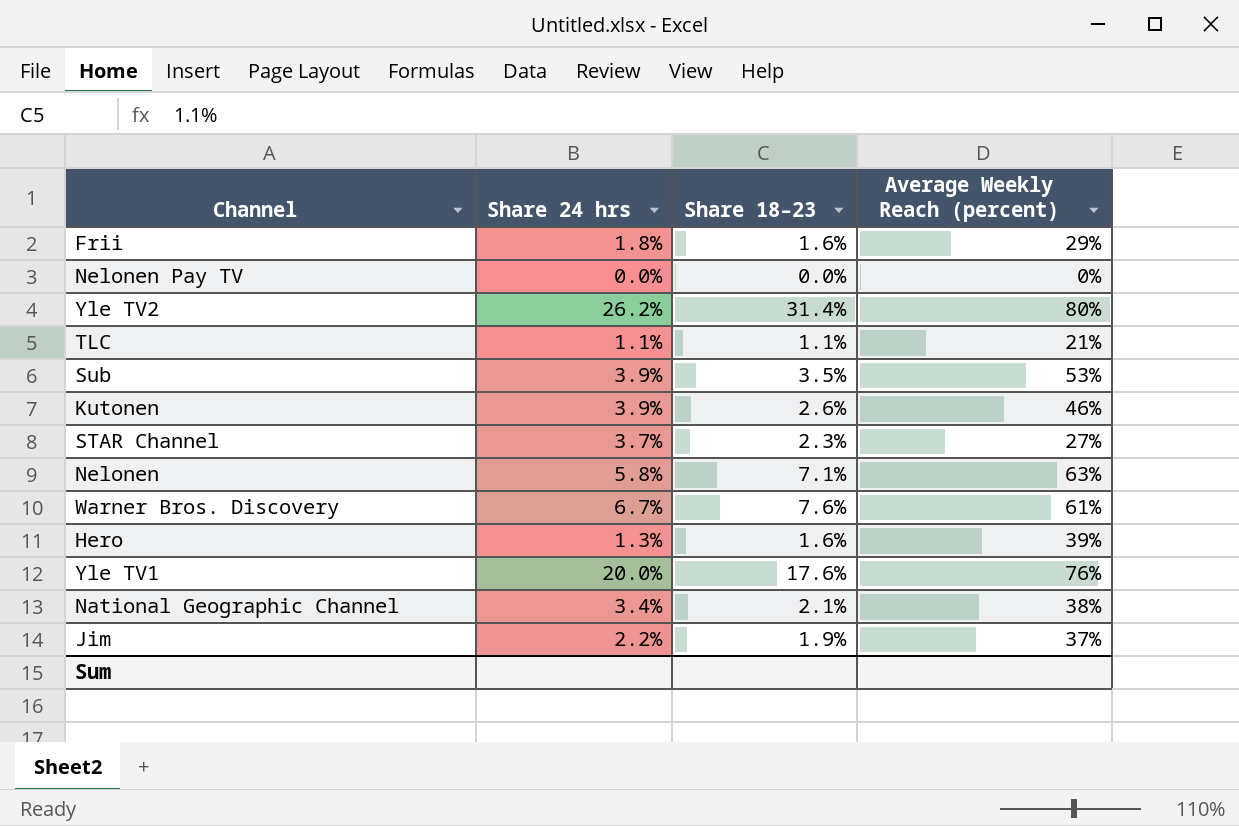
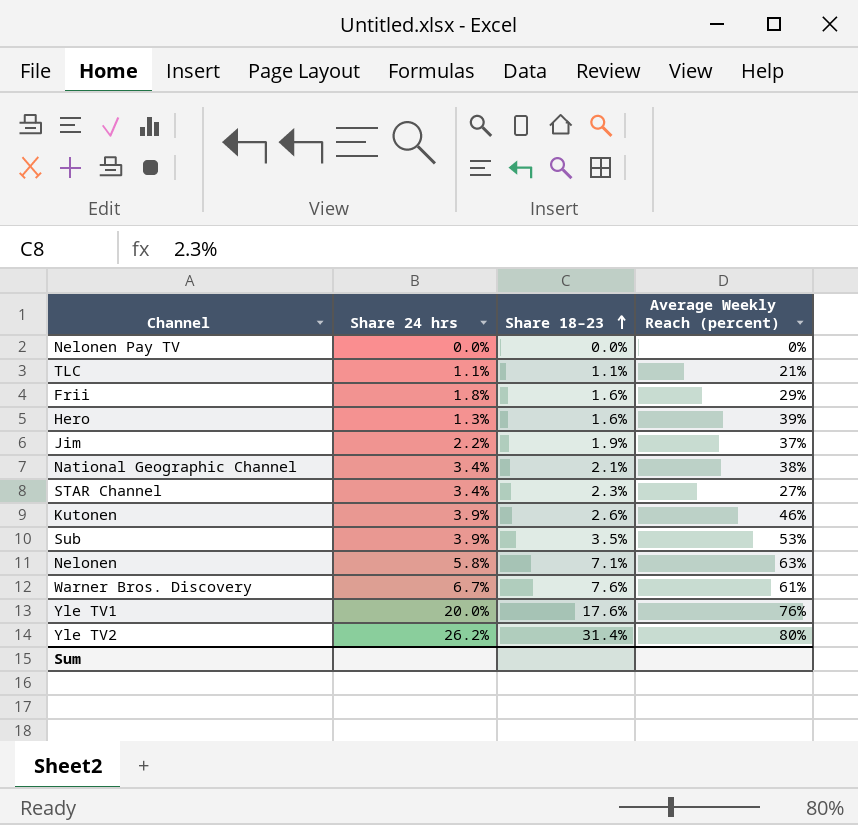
row order: none -> Share 18–23 ascending
STAR Channel | Share 24 hrs: 3.7% -> 3.4%

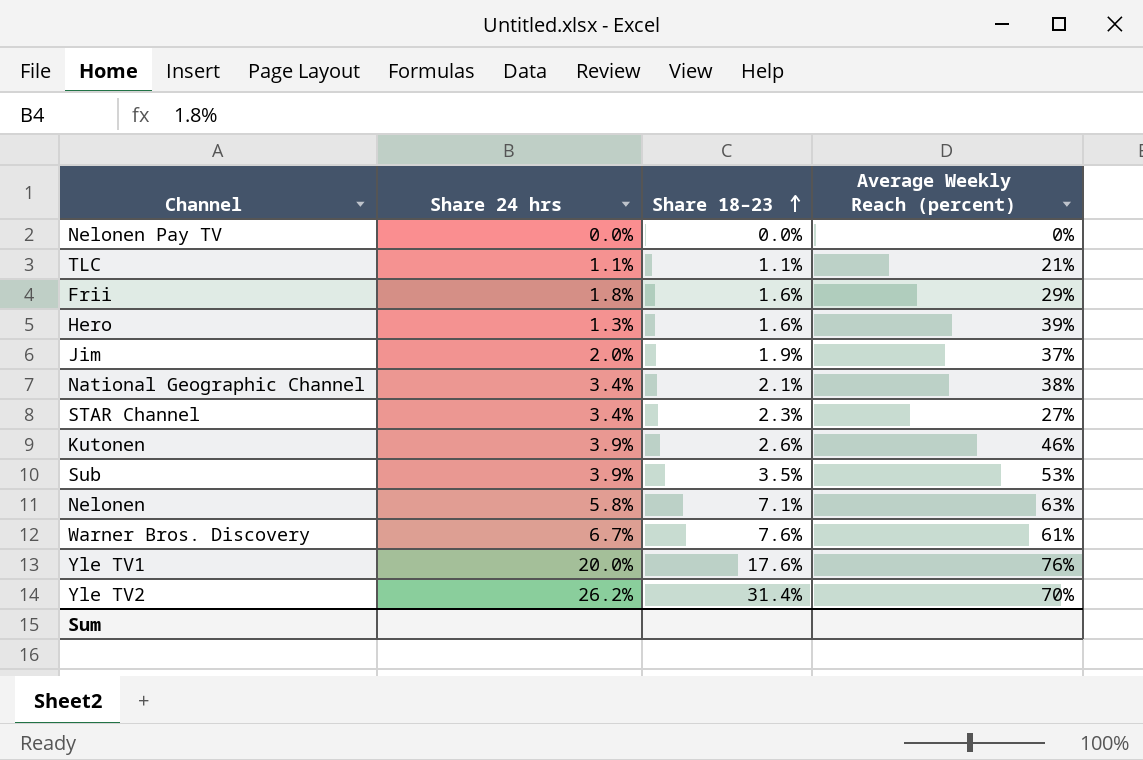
Jim | Share 24 hrs: 2.2% -> 2.0%
Yle TV2 | Average Weekly Reach (percent): 80% -> 70%

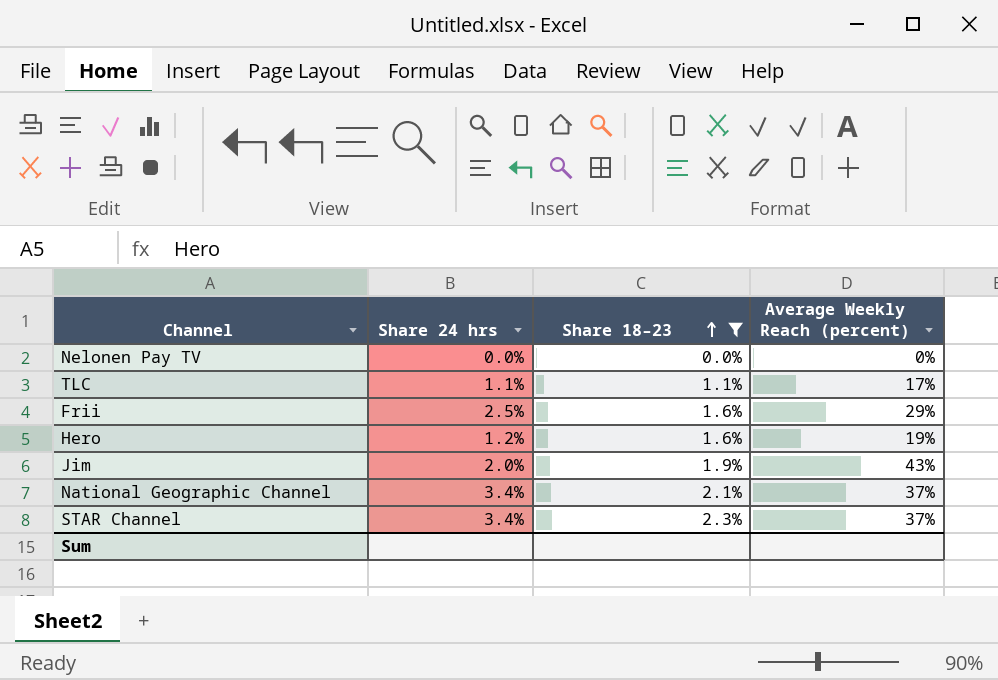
filter: none -> Share 18–23 <= 2.3%
TLC | Average Weekly Reach (percent): 21% -> 17%
Frii | Share 24 hrs: 1.8% -> 2.5%
Hero | Share 24 hrs: 1.3% -> 1.2%
Hero | Average Weekly Reach (percent): 39% -> 19%
Jim | Average Weekly Reach (percent): 37% -> 43%
National Geographic Channel | Average Weekly Reach (percent): 38% -> 37%
STAR Channel | Average Weekly Reach (percent): 27% -> 37%

